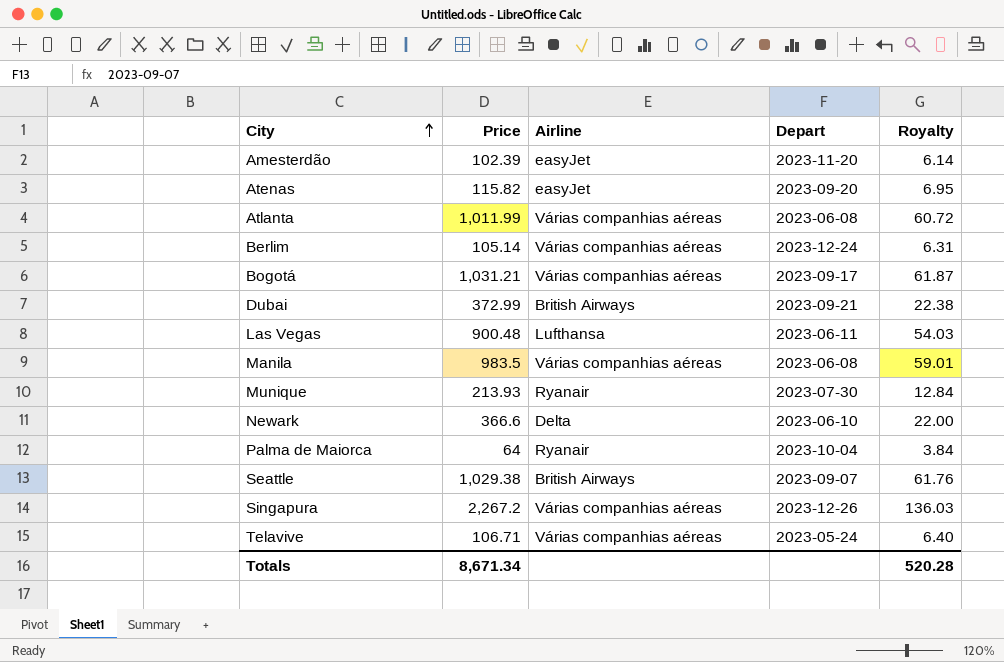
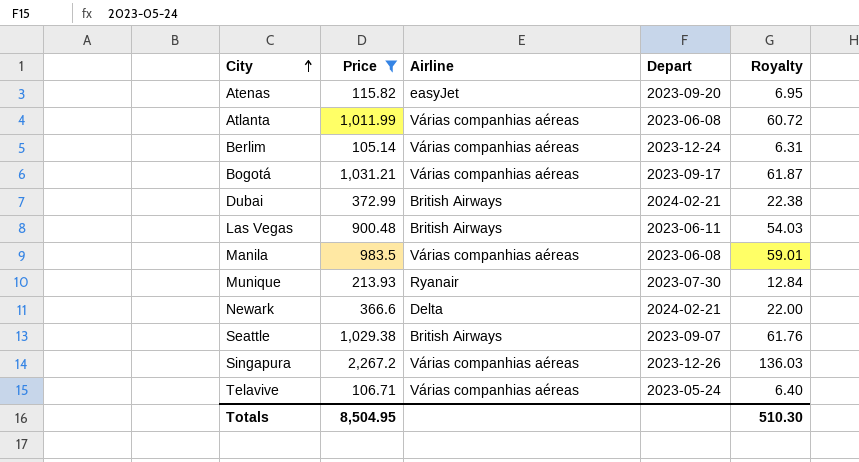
filter: none -> Price >= 105.14
Dubai | Depart: 2023-09-21 -> 2024-02-21
Las Vegas | Airline: Lufthansa -> British Airways
Newark | Depart: 2023-06-10 -> 2024-02-21
Totals | Price: 8,671.34 -> 8,504.95
Totals | Royalty: 520.28 -> 510.30

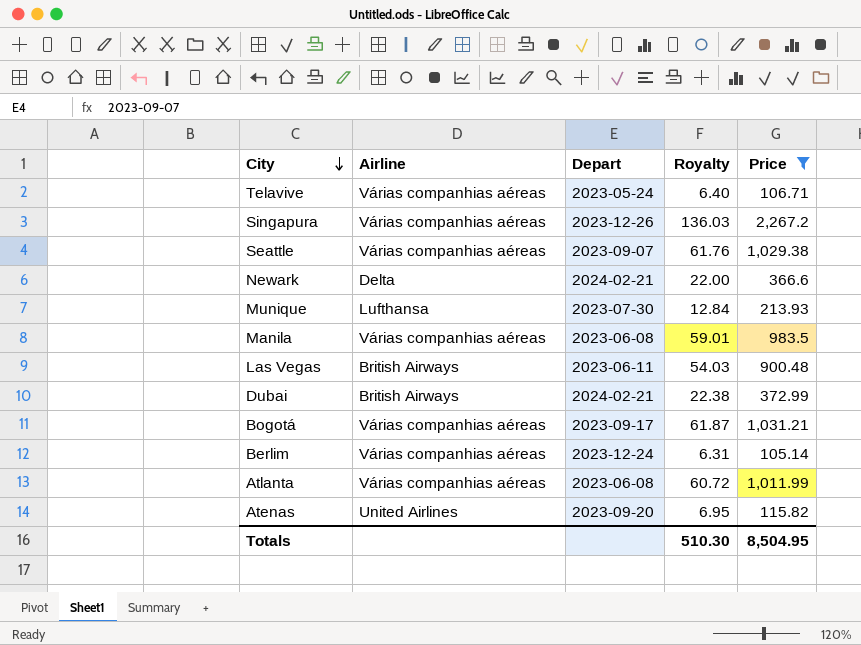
row order: City ascending -> City descending
column Price | position: 2 -> 5
Seattle | Airline: British Airways -> Várias companhias aéreas
Munique | Airline: Ryanair -> Lufthansa
Atenas | Airline: easyJet -> United Airlines

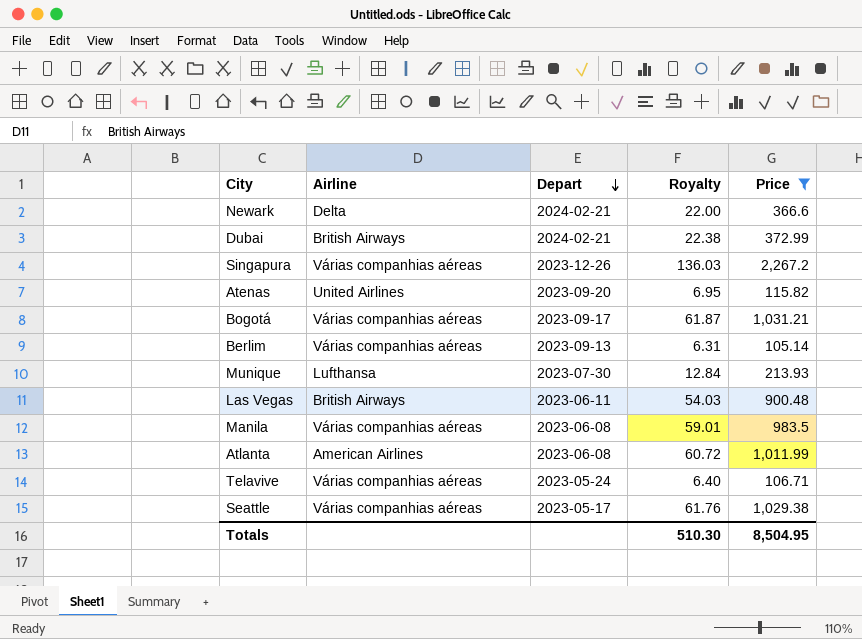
row order: City descending -> Depart descending
Berlim | Depart: 2023-12-24 -> 2023-09-13
Atlanta | Airline: Várias companhias aéreas -> American Airlines
Seattle | Depart: 2023-09-07 -> 2023-05-17

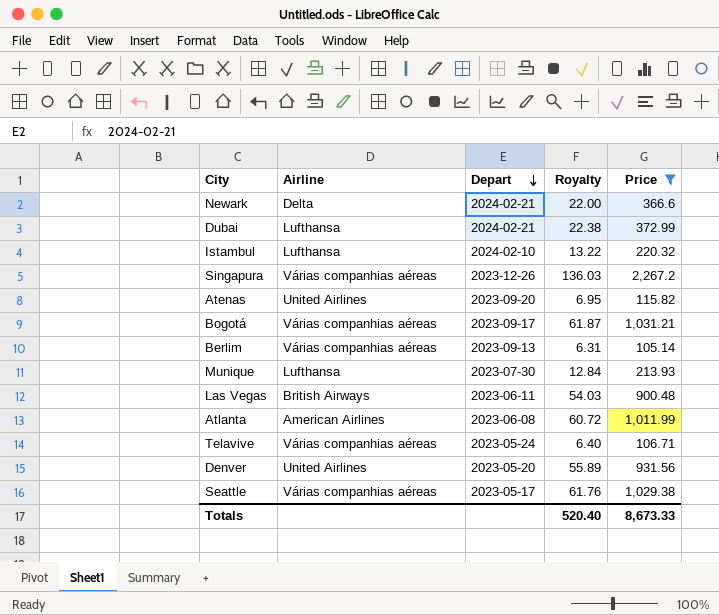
row Manila: Várias companhias aéreas | 2023-06-08 | 59.01 | 983.5 -> none
Dubai | Airline: British Airways -> Lufthansa
row Istambul: none -> Lufthansa | 2024-02-10 | 13.22 | 220.32
row Denver: none -> United Airlines | 2023-05-20 | 55.89 | 931.56
Totals | Royalty: 510.30 -> 520.40
Totals | Price: 8,504.95 -> 8,673.33

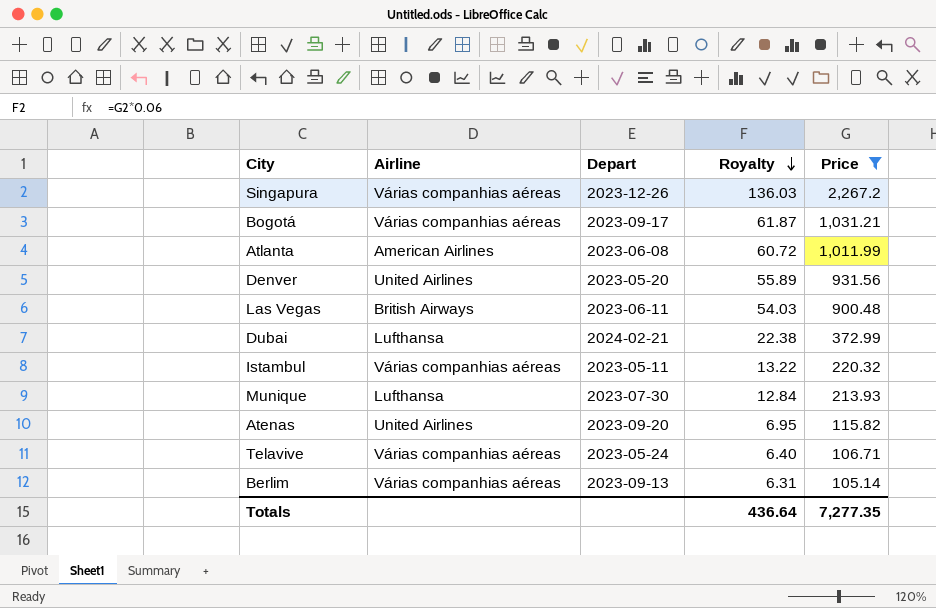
row order: Depart descending -> Royalty descending
row Newark: Delta | 2024-02-21 | 22.00 | 366.6 -> none
row Seattle: Várias companhias aéreas | 2023-05-17 | 61.76 | 1,029.38 -> none
Istambul | Airline: Lufthansa -> Várias companhias aéreas
Istambul | Depart: 2024-02-10 -> 2023-05-11
Totals | Royalty: 520.40 -> 436.64
Totals | Price: 8,673.33 -> 7,277.35

